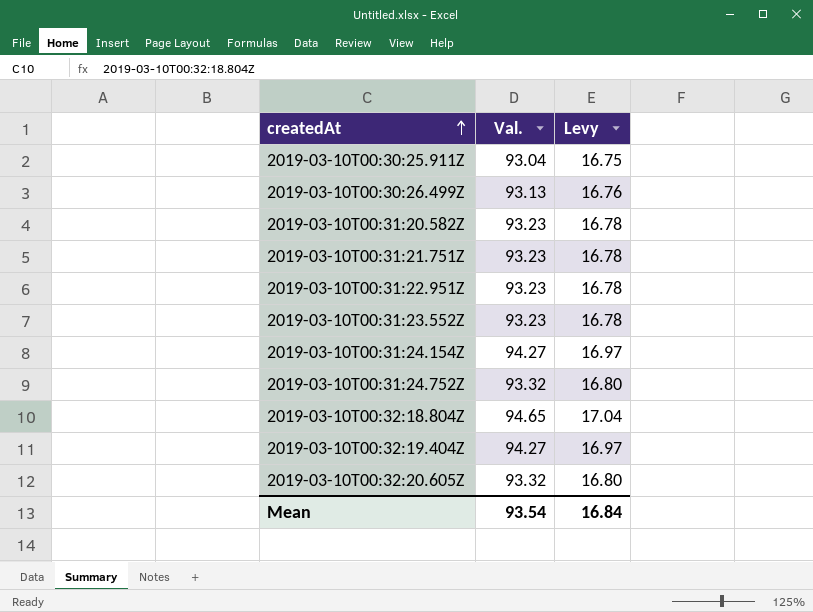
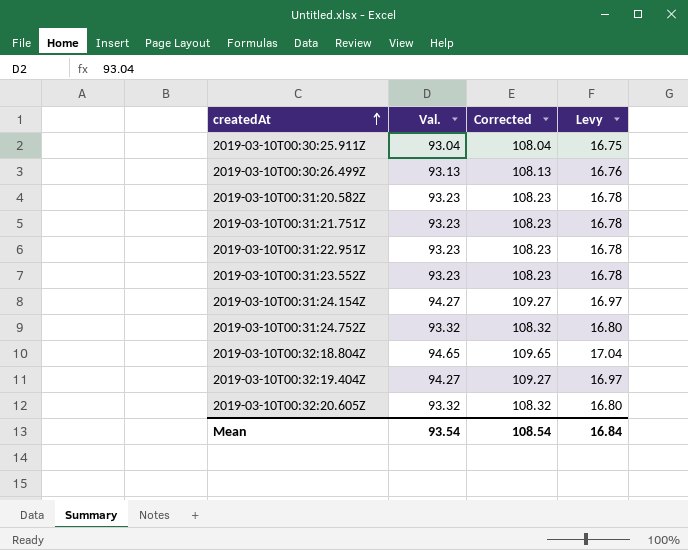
column Corrected | formula: none -> [Val.] + 15

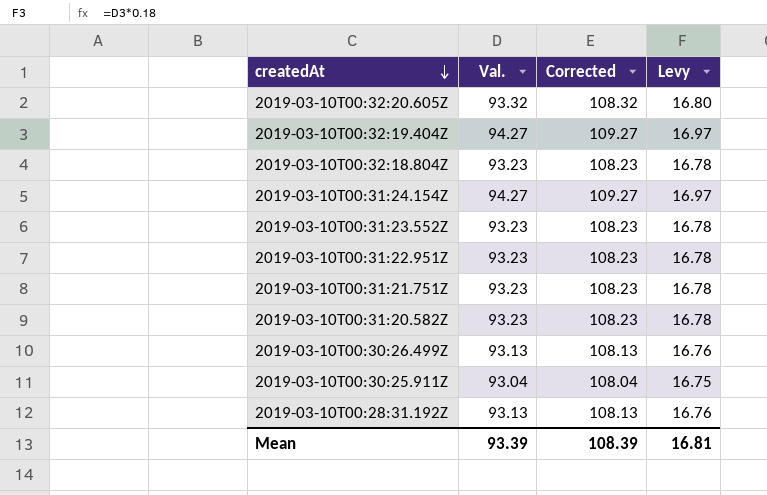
row order: createdAt ascending -> createdAt descending
row 2019-03-10T00:31:24.752Z: 93.32 | 108.32 | 16.80 -> none
2019-03-10T00:32:18.804Z | Val.: 94.65 -> 93.23
2019-03-10T00:32:18.804Z | Corrected: 109.65 -> 108.23
2019-03-10T00:32:18.804Z | Levy: 17.04 -> 16.78
row 2019-03-10T00:28:31.192Z: none -> 93.13 | 108.13 | 16.76
Mean | Val.: 93.54 -> 93.39
Mean | Corrected: 108.54 -> 108.39
Mean | Levy: 16.84 -> 16.81

